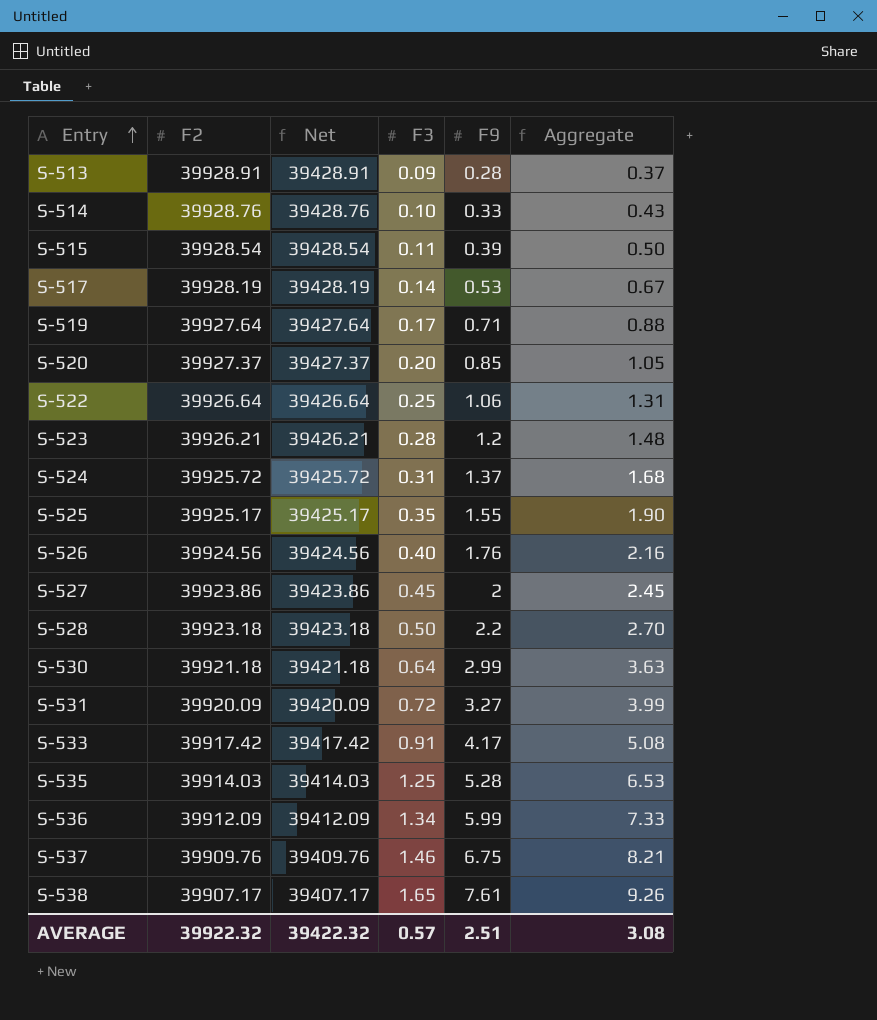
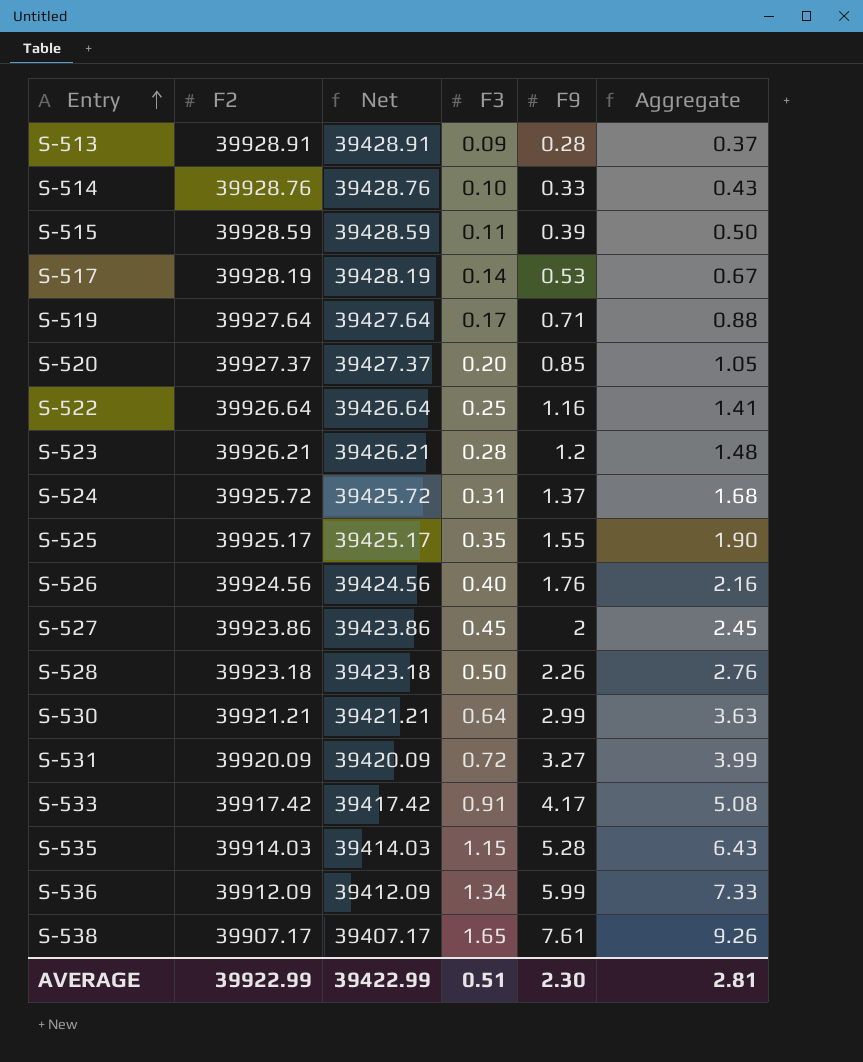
row S-537: 39909.76 | 39409.76 | 1.46 | 6.75 | 8.21 -> none
S-515 | F2: 39928.54 -> 39928.59
S-515 | Net: 39428.54 -> 39428.59
S-522 | F9: 1.06 -> 1.16
S-522 | Aggregate: 1.31 -> 1.41
S-528 | F9: 2.2 -> 2.26
S-528 | Aggregate: 2.70 -> 2.76
S-530 | F2: 39921.18 -> 39921.21
S-530 | Net: 39421.18 -> 39421.21
S-535 | F3: 1.25 -> 1.15
S-535 | Aggregate: 6.53 -> 6.43
AVERAGE | F2: 39922.32 -> 39922.99
AVERAGE | Net: 39422.32 -> 39422.99
AVERAGE | F3: 0.57 -> 0.51
AVERAGE | F9: 2.51 -> 2.30
AVERAGE | Aggregate: 3.08 -> 2.81

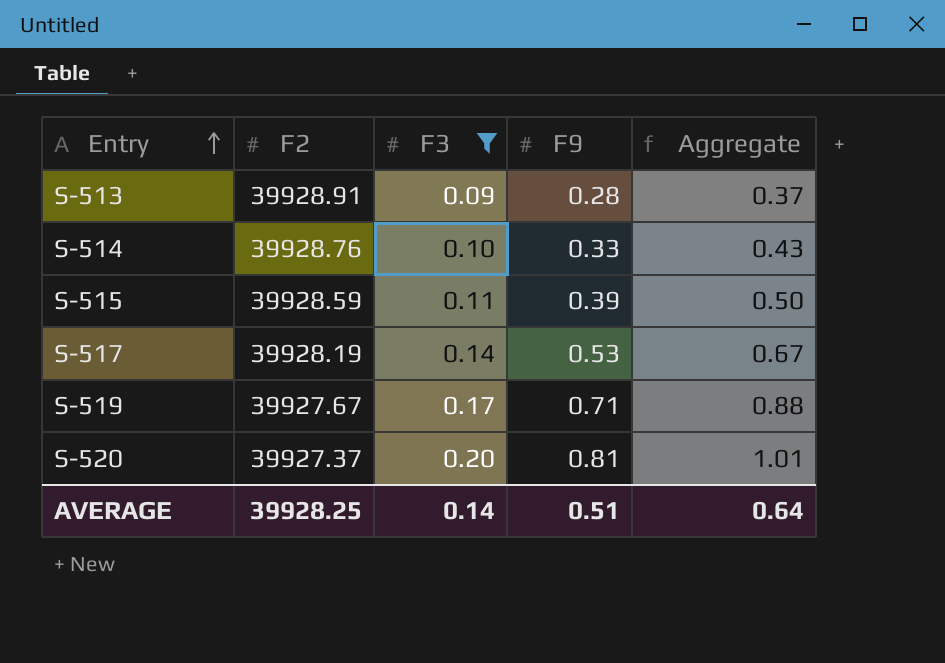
filter: none -> F3 <= 0.20
column Net | formula: [F2] - 500 -> none
S-519 | F2: 39927.64 -> 39927.67
S-520 | F9: 0.85 -> 0.81
S-520 | Aggregate: 1.05 -> 1.01
AVERAGE | F2: 39922.99 -> 39928.25
AVERAGE | F3: 0.51 -> 0.14
AVERAGE | F9: 2.30 -> 0.51
AVERAGE | Aggregate: 2.81 -> 0.64

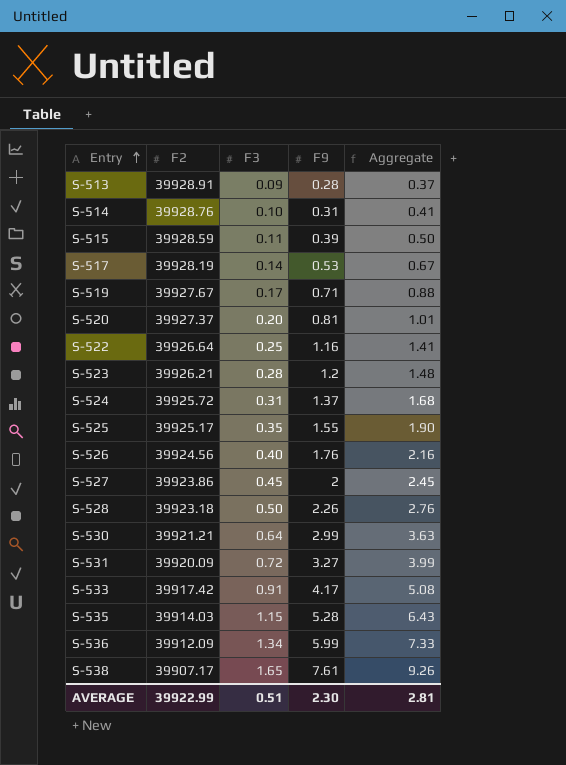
filter: F3 <= 0.20 -> none
S-514 | F9: 0.33 -> 0.31
S-514 | Aggregate: 0.43 -> 0.41
AVERAGE | F2: 39928.25 -> 39922.99
AVERAGE | F3: 0.14 -> 0.51
AVERAGE | F9: 0.51 -> 2.30
AVERAGE | Aggregate: 0.64 -> 2.81

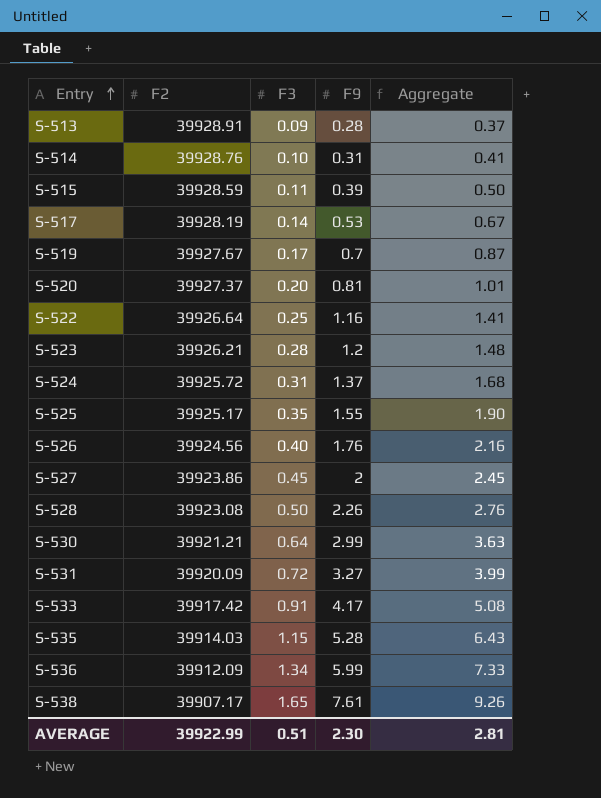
S-519 | F9: 0.71 -> 0.7
S-519 | Aggregate: 0.88 -> 0.87
S-528 | F2: 39923.18 -> 39923.08

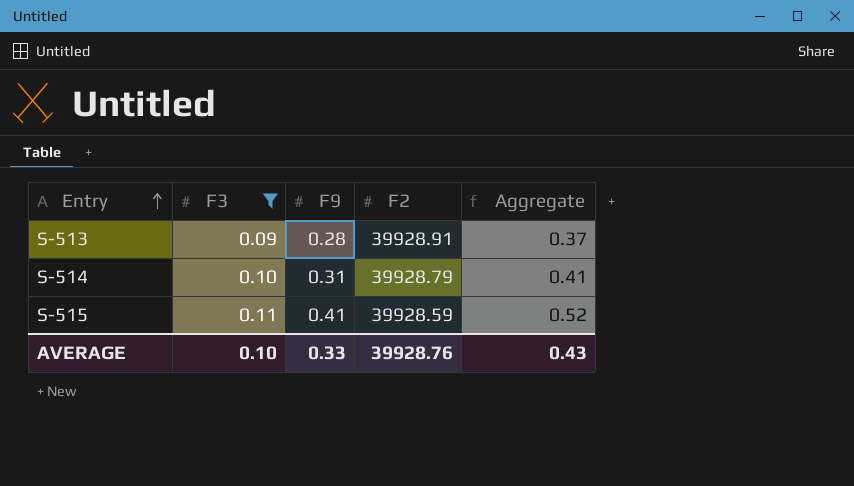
filter: none -> F3 <= 0.11
column F2 | position: 2 -> 4
S-514 | F2: 39928.76 -> 39928.79
S-515 | F9: 0.39 -> 0.41
S-515 | Aggregate: 0.50 -> 0.52
AVERAGE | F3: 0.51 -> 0.10
AVERAGE | F9: 2.30 -> 0.33
AVERAGE | F2: 39922.99 -> 39928.76
AVERAGE | Aggregate: 2.81 -> 0.43

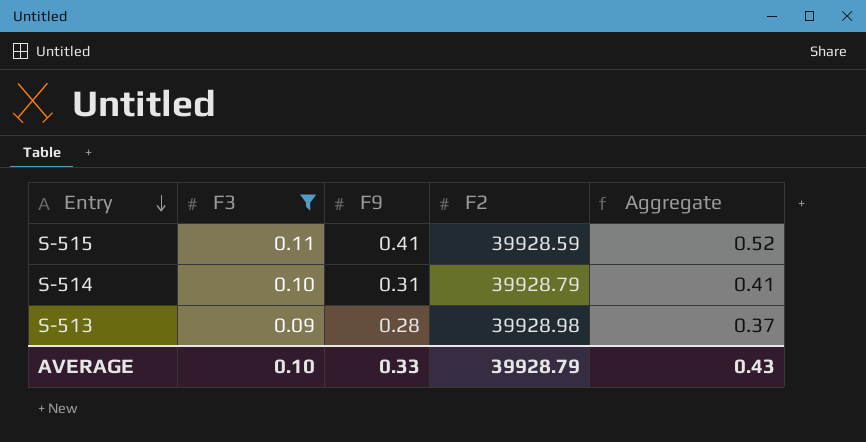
row order: Entry ascending -> Entry descending
S-513 | F2: 39928.91 -> 39928.98
AVERAGE | F2: 39928.76 -> 39928.79

